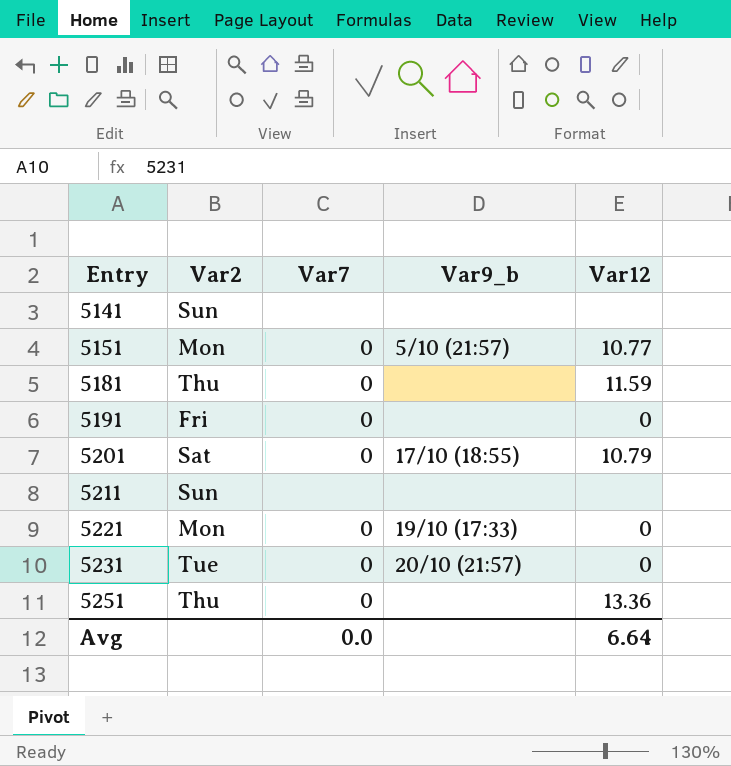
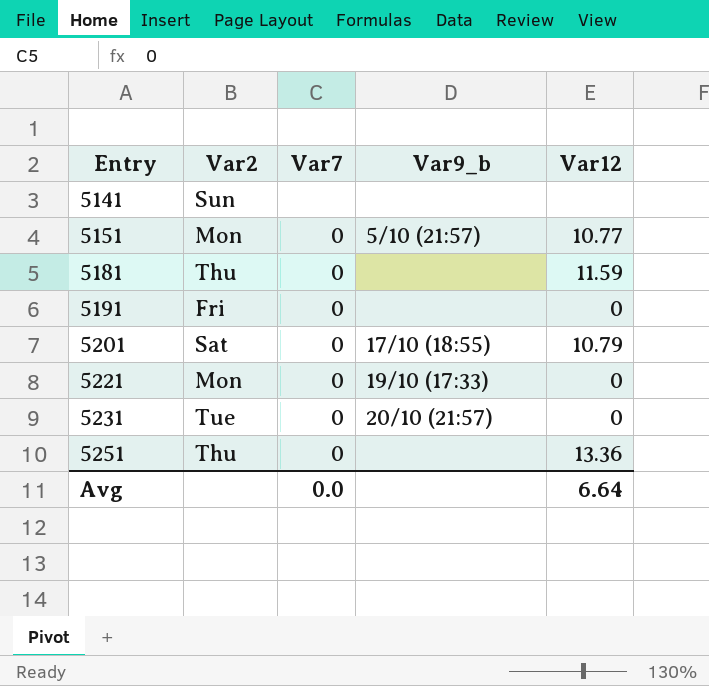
row 5211: Sun | none | none | none -> none

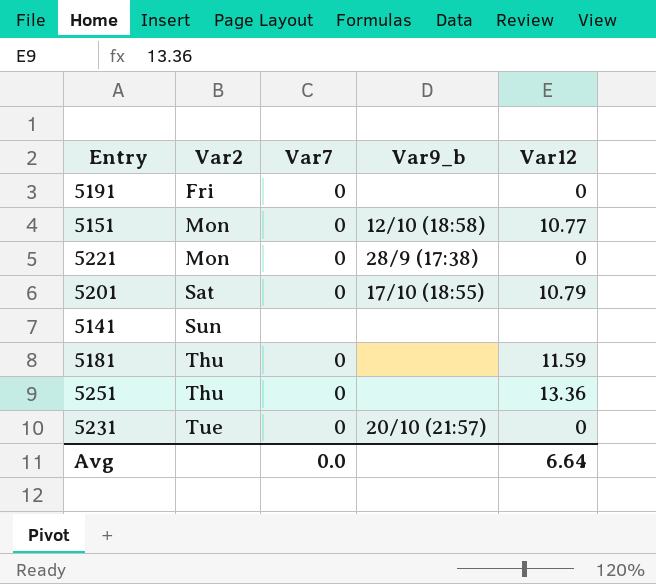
row order: Entry ascending -> Var2 ascending
5151 | Var9_b: 5/10 (21:57) -> 12/10 (18:58)
5221 | Var9_b: 19/10 (17:33) -> 28/9 (17:38)

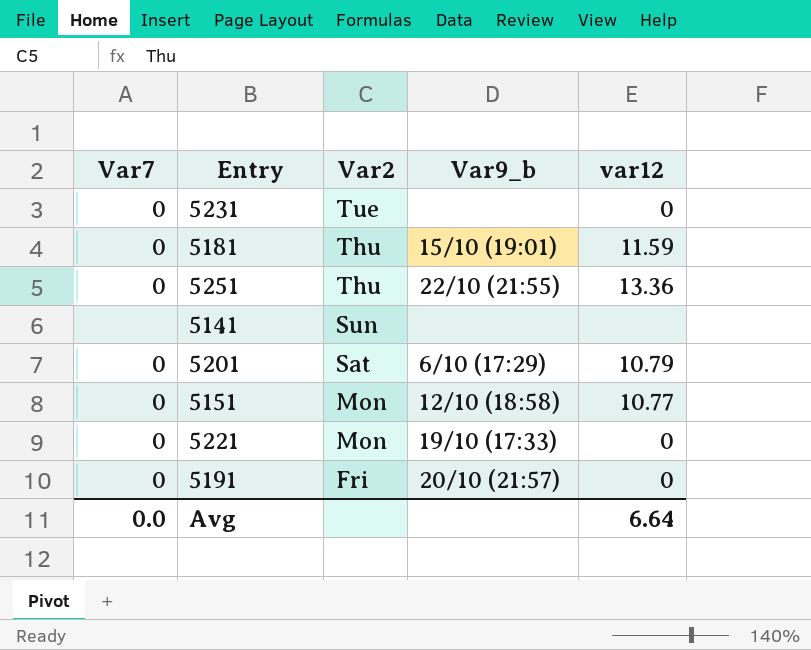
row order: Var2 ascending -> Var2 descending
column Var7 | position: 3 -> 1
column name: Var12 -> var12
5231 | Var9_b: 20/10 (21:57) -> none
5181 | Var9_b: none -> 15/10 (19:01)
5251 | Var9_b: none -> 22/10 (21:55)
5201 | Var9_b: 17/10 (18:55) -> 6/10 (17:29)
5221 | Var9_b: 28/9 (17:38) -> 19/10 (17:33)
5191 | Var9_b: none -> 20/10 (21:57)

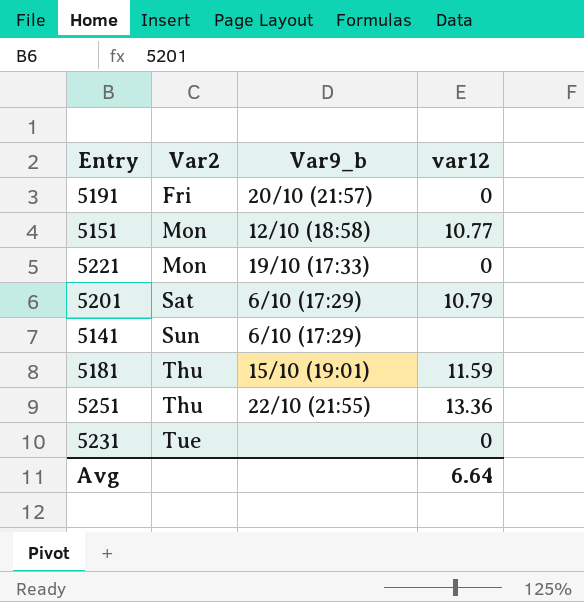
row order: Var2 descending -> Var2 ascending
column Var7 | position: 1 -> none
5141 | Var9_b: none -> 6/10 (17:29)

